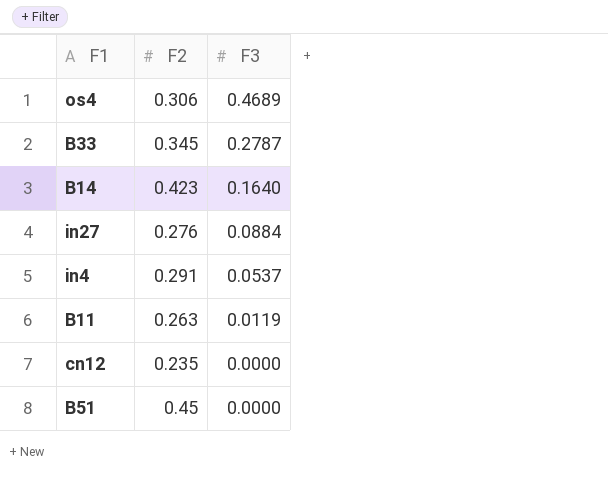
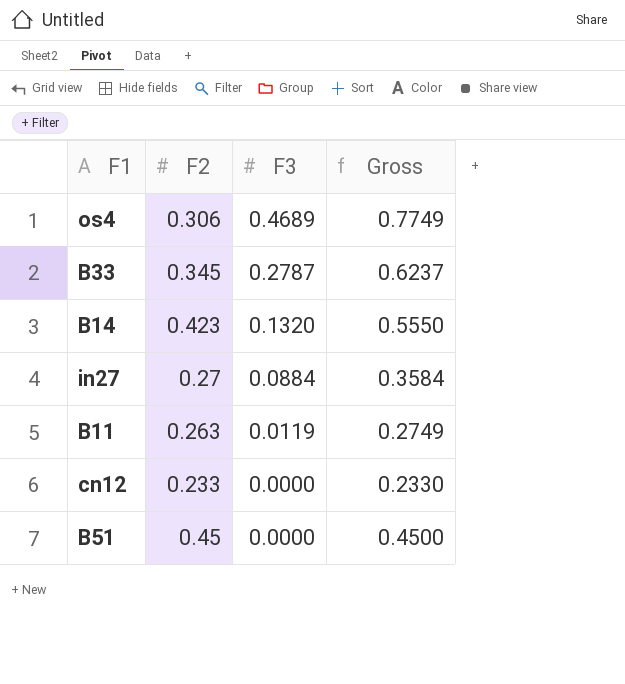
column Gross | formula: none -> [F2] + [F3]
row in4: 0.291 | 0.0537 -> none
B14 | F3: 0.1640 -> 0.1320
in27 | F2: 0.276 -> 0.27
cn12 | F2: 0.235 -> 0.233

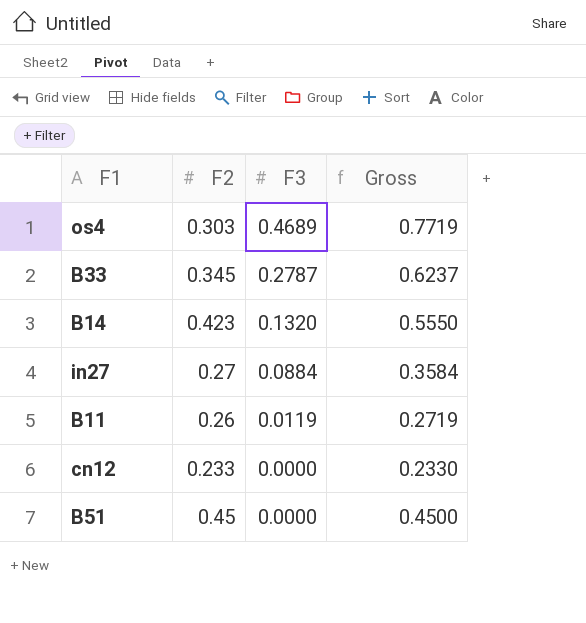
os4 | F2: 0.306 -> 0.303
os4 | Gross: 0.7749 -> 0.7719
B11 | F2: 0.263 -> 0.26
B11 | Gross: 0.2749 -> 0.2719

